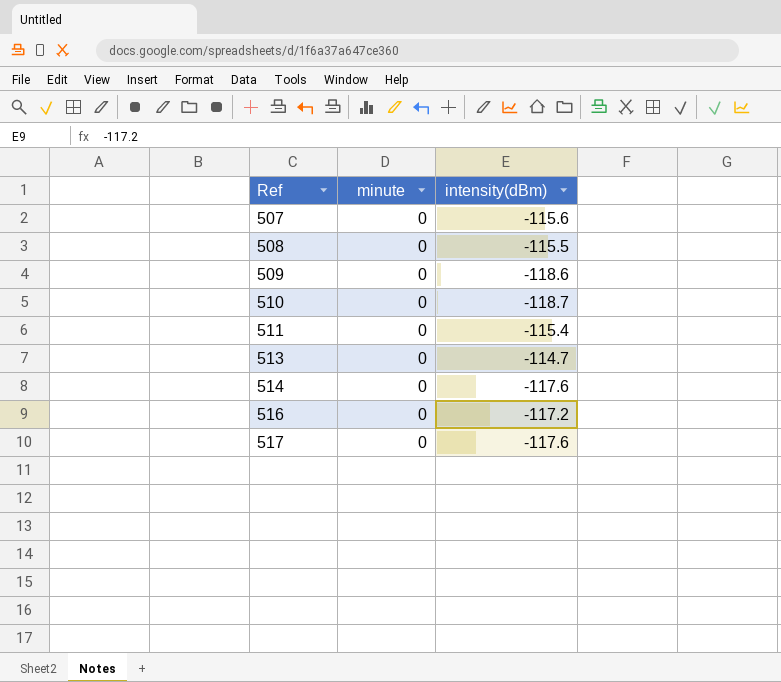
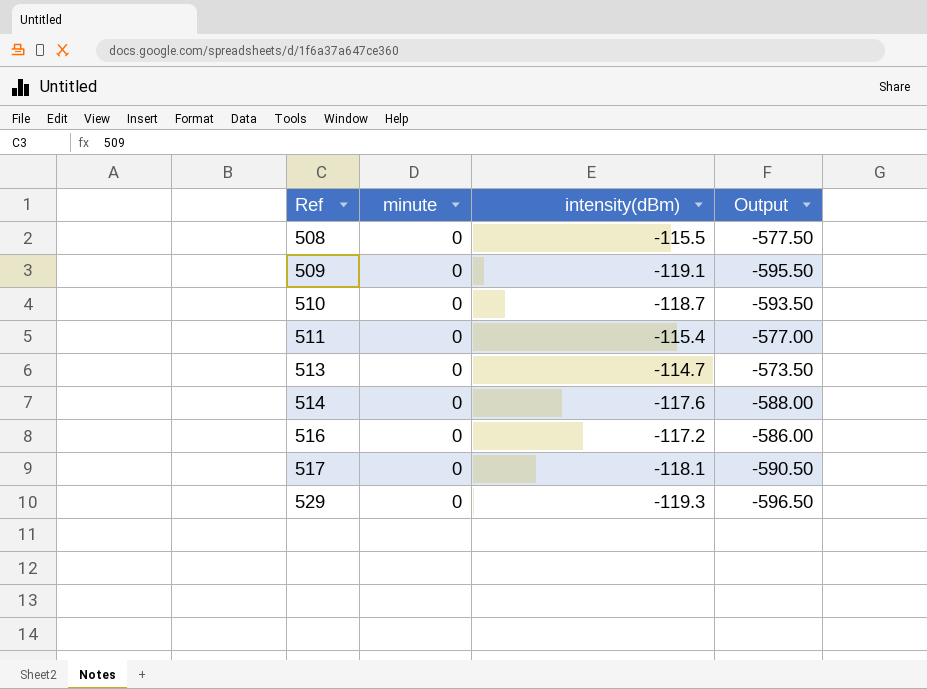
column Output | formula: none -> [intensity(dBm)] * 5
row 507: 0 | -115.6 -> none
509 | intensity(dBm): -118.6 -> -119.1
517 | intensity(dBm): -117.6 -> -118.1
row 529: none -> 0 | -119.3 | -596.50

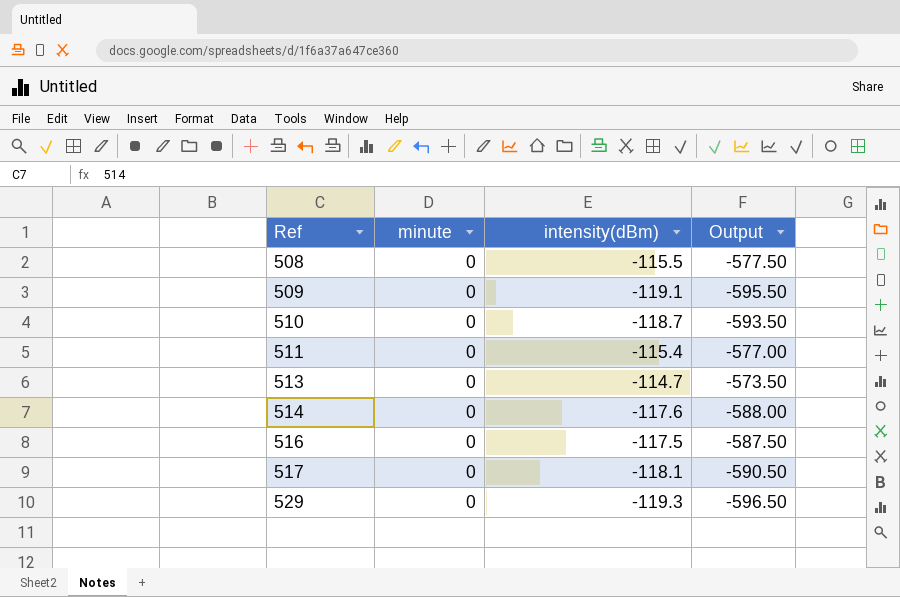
516 | intensity(dBm): -117.2 -> -117.5
516 | Output: -586.00 -> -587.50

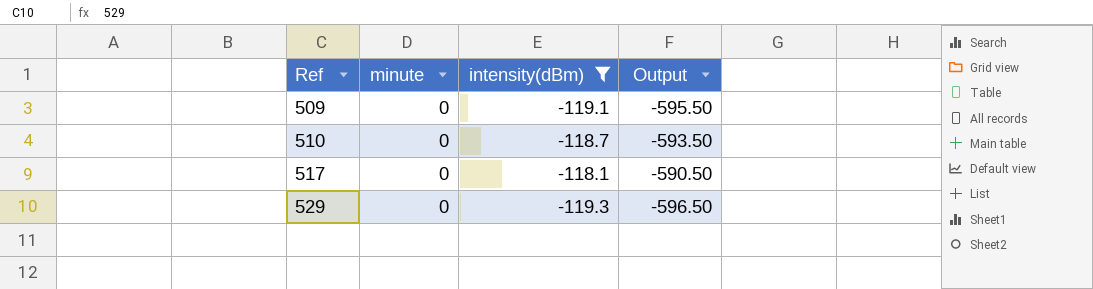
filter: none -> intensity(dBm) <= -118.1

